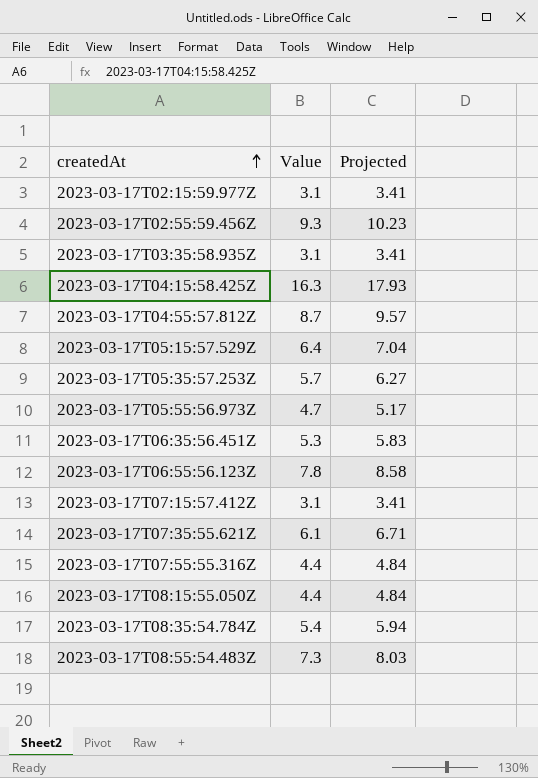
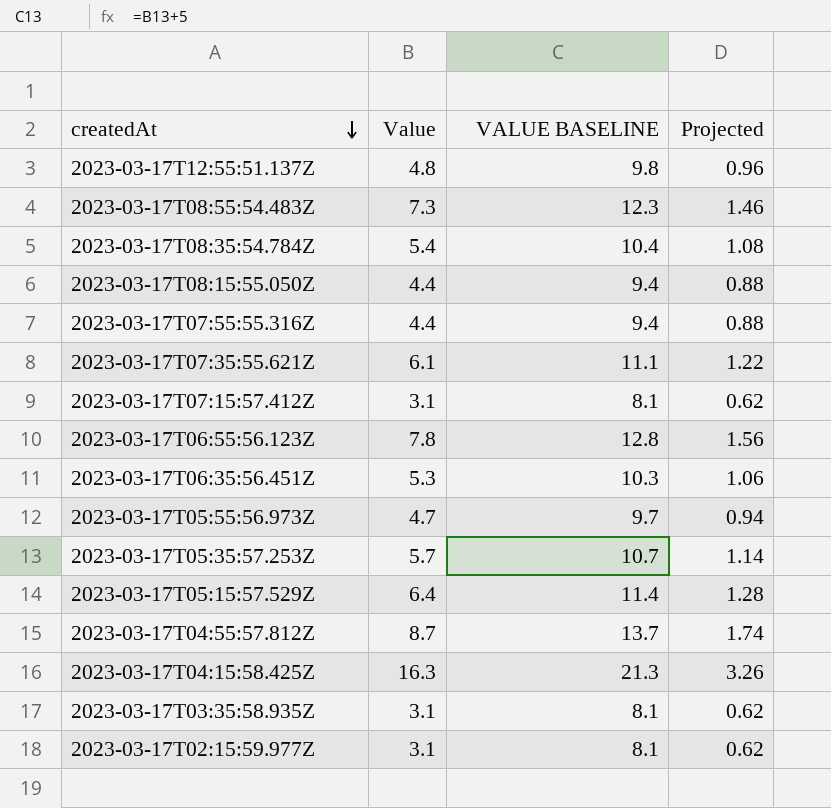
row order: createdAt ascending -> createdAt descending
column VALUE BASELINE | formula: none -> [Value] + 5
column Projected | formula: [Value] * 1.1 -> [Value] * 0.2
row 2023-03-17T02:55:59.456Z: 9.3 | 10.23 -> none
row 2023-03-17T12:55:51.137Z: none -> 4.8 | 9.8 | 0.96

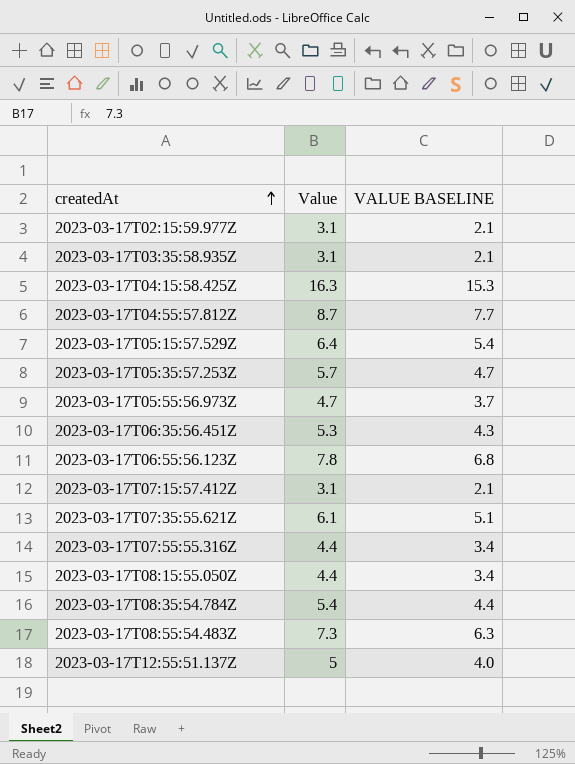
row order: createdAt descending -> createdAt ascending
column Projected | formula: [Value] * 0.2 -> none
column VALUE BASELINE | formula: [Value] + 5 -> [Value] - 1
2023-03-17T12:55:51.137Z | Value: 4.8 -> 5

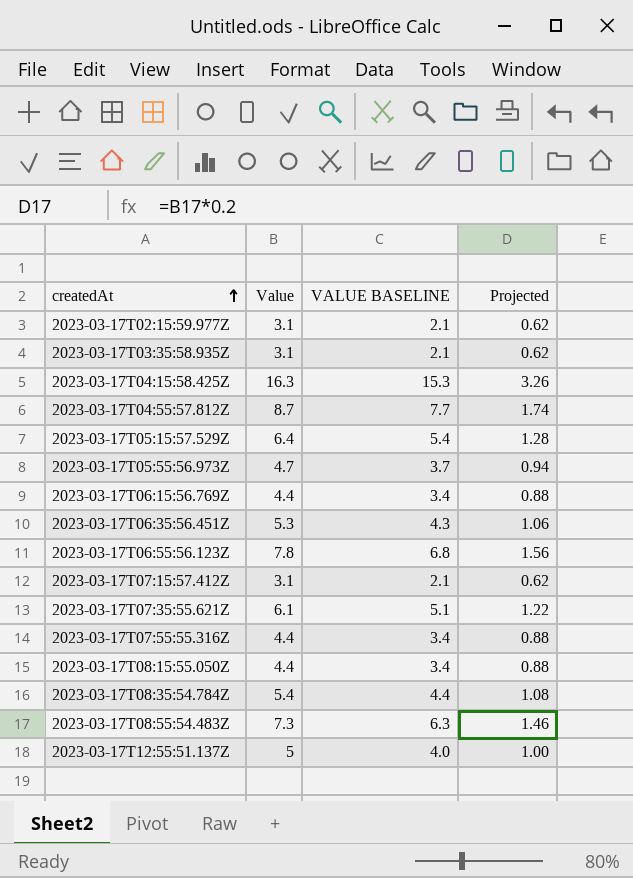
column Projected | formula: none -> [Value] * 0.2
row 2023-03-17T05:35:57.253Z: 5.7 | 4.7 -> none
row 2023-03-17T06:15:56.769Z: none -> 4.4 | 3.4 | 0.88

